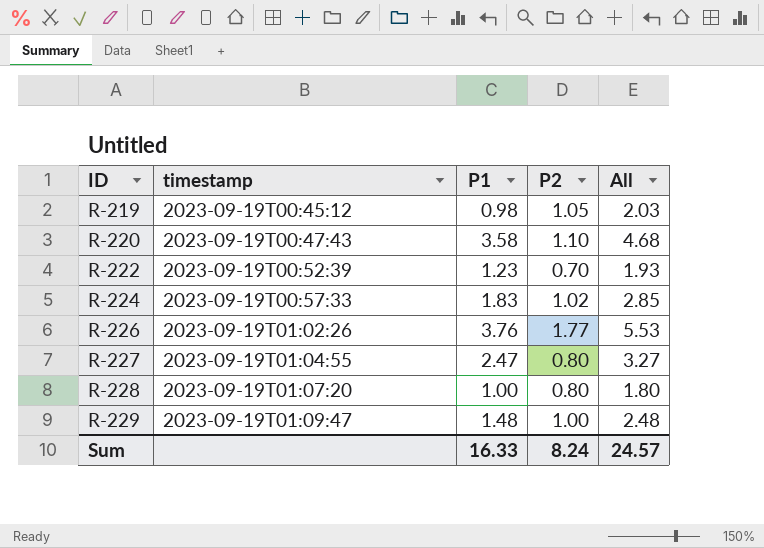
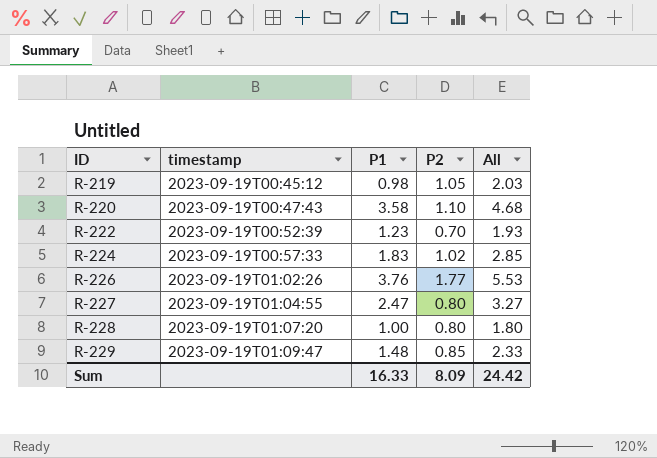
R-229 | P2: 1.00 -> 0.85
R-229 | All: 2.48 -> 2.33
Sum | P2: 8.24 -> 8.09
Sum | All: 24.57 -> 24.42

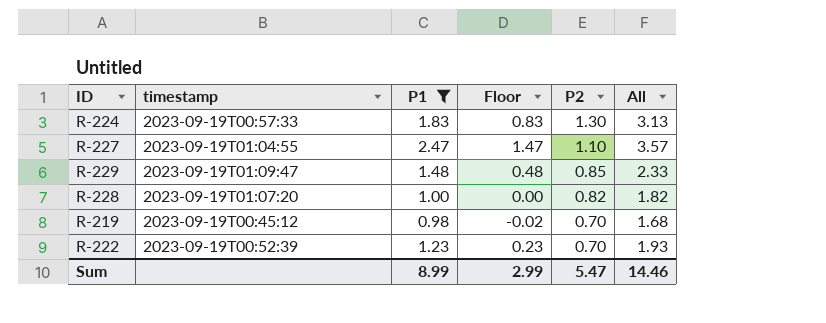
filter: none -> P1 <= 2.47
row order: ID ascending -> P2 descending
column Floor | formula: none -> [P1] - 1
R-224 | P2: 1.02 -> 1.30
R-224 | All: 2.85 -> 3.13
R-227 | P2: 0.80 -> 1.10
R-227 | All: 3.27 -> 3.57
R-228 | P2: 0.80 -> 0.82
R-228 | All: 1.80 -> 1.82
R-219 | P2: 1.05 -> 0.70
R-219 | All: 2.03 -> 1.68
Sum | P1: 16.33 -> 8.99
Sum | P2: 8.09 -> 5.47
Sum | All: 24.42 -> 14.46

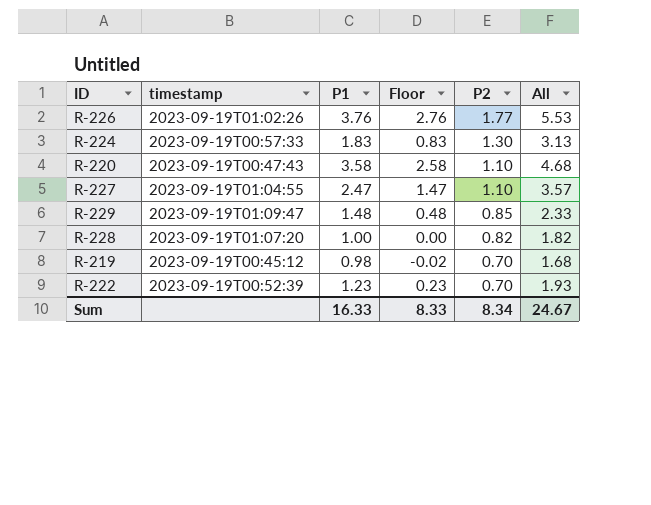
filter: P1 <= 2.47 -> none
Sum | P1: 8.99 -> 16.33
Sum | Floor: 2.99 -> 8.33
Sum | P2: 5.47 -> 8.34
Sum | All: 14.46 -> 24.67

